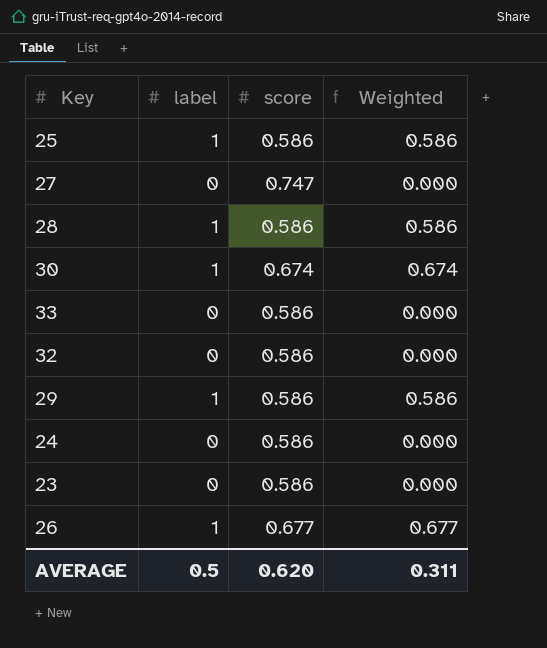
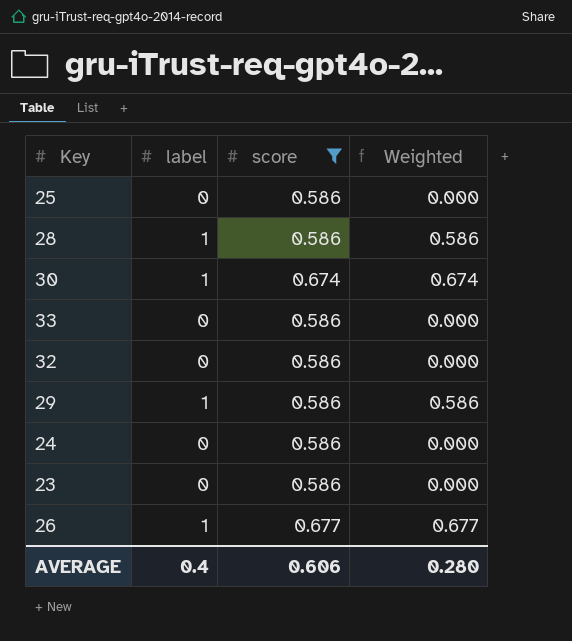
filter: none -> score != 0.747
25 | label: 1 -> 0
25 | Weighted: 0.586 -> 0.000
AVERAGE | label: 0.5 -> 0.4
AVERAGE | score: 0.620 -> 0.606
AVERAGE | Weighted: 0.311 -> 0.280

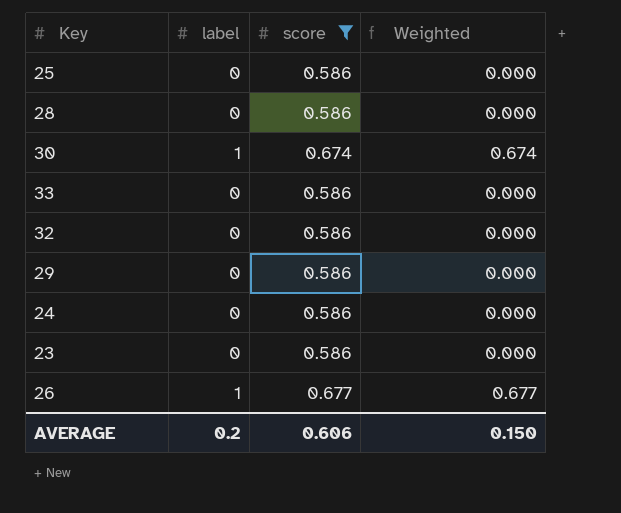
28 | label: 1 -> 0
28 | Weighted: 0.586 -> 0.000
29 | label: 1 -> 0
29 | Weighted: 0.586 -> 0.000
AVERAGE | label: 0.4 -> 0.2
AVERAGE | Weighted: 0.280 -> 0.150

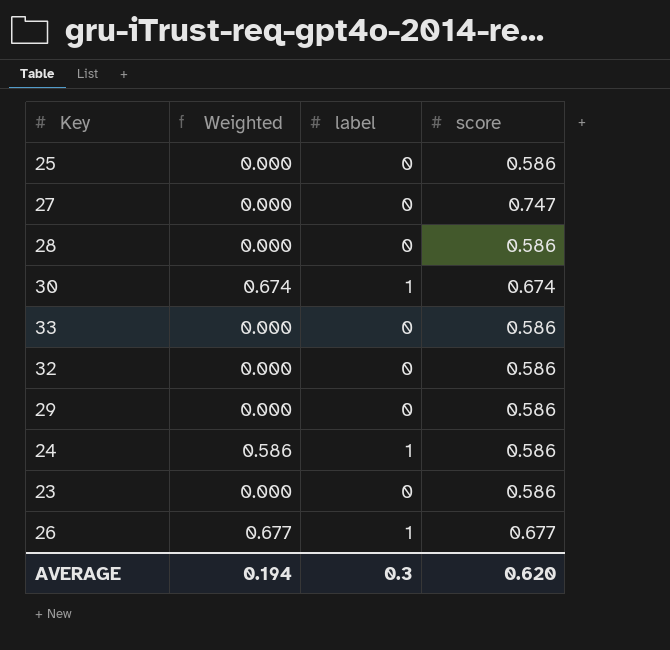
filter: score != 0.747 -> none
column Weighted | position: 4 -> 2
24 | Weighted: 0.000 -> 0.586
24 | label: 0 -> 1
AVERAGE | Weighted: 0.150 -> 0.194
AVERAGE | label: 0.2 -> 0.3
AVERAGE | score: 0.606 -> 0.620

